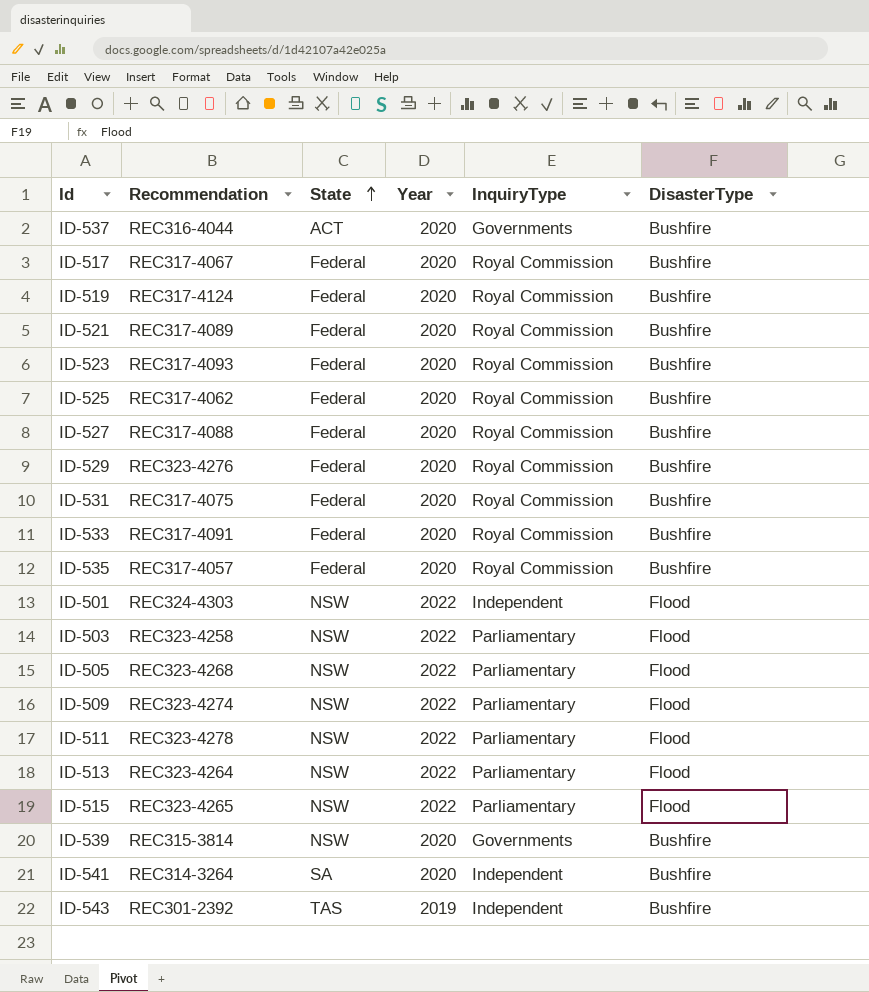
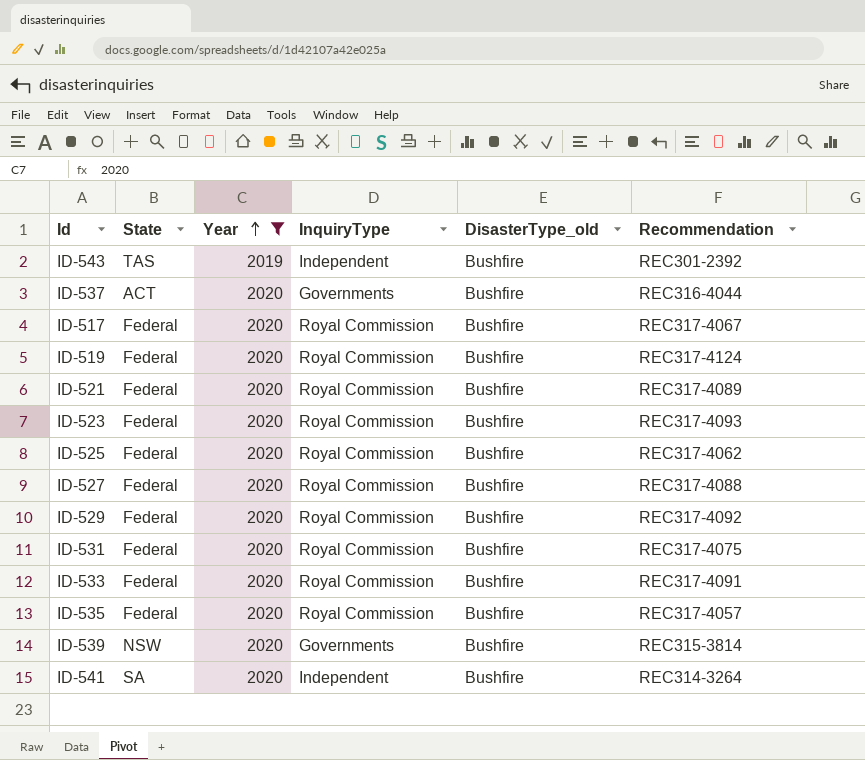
filter: none -> Year != 2022
row order: State ascending -> Year ascending
column name: DisasterType -> DisasterType_old
column Recommendation | position: 2 -> 6
ID-529 | Recommendation: REC323-4276 -> REC317-4092

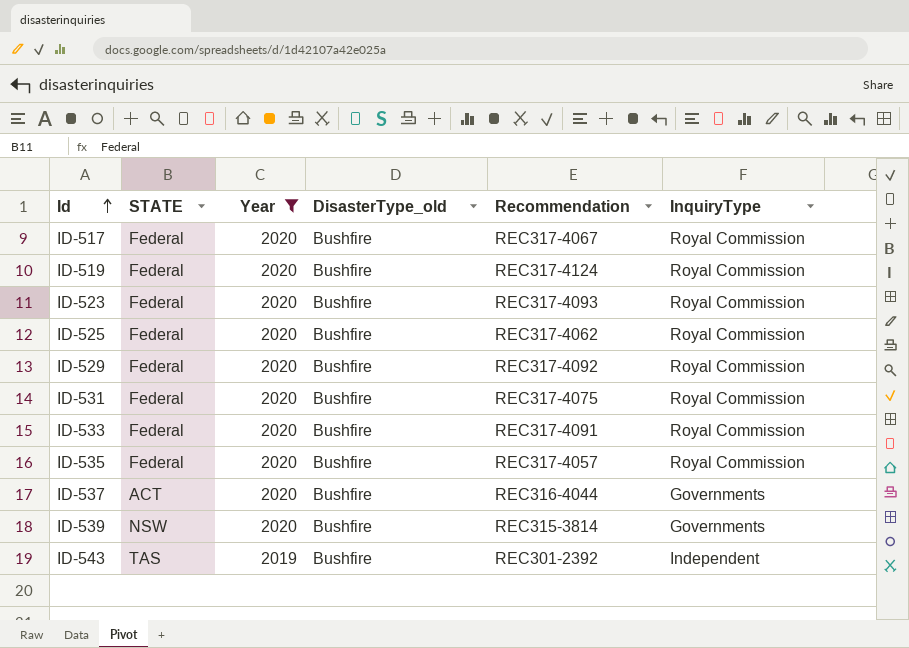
row order: Year ascending -> Id ascending
column name: State -> STATE
column InquiryType | position: 4 -> 6
row ID-521: Federal | 2020 | Royal Commission | Bushfire | REC317-4089 -> none
row ID-527: Federal | 2020 | Royal Commission | Bushfire | REC317-4088 -> none
row ID-541: SA | 2020 | Independent | Bushfire | REC314-3264 -> none

